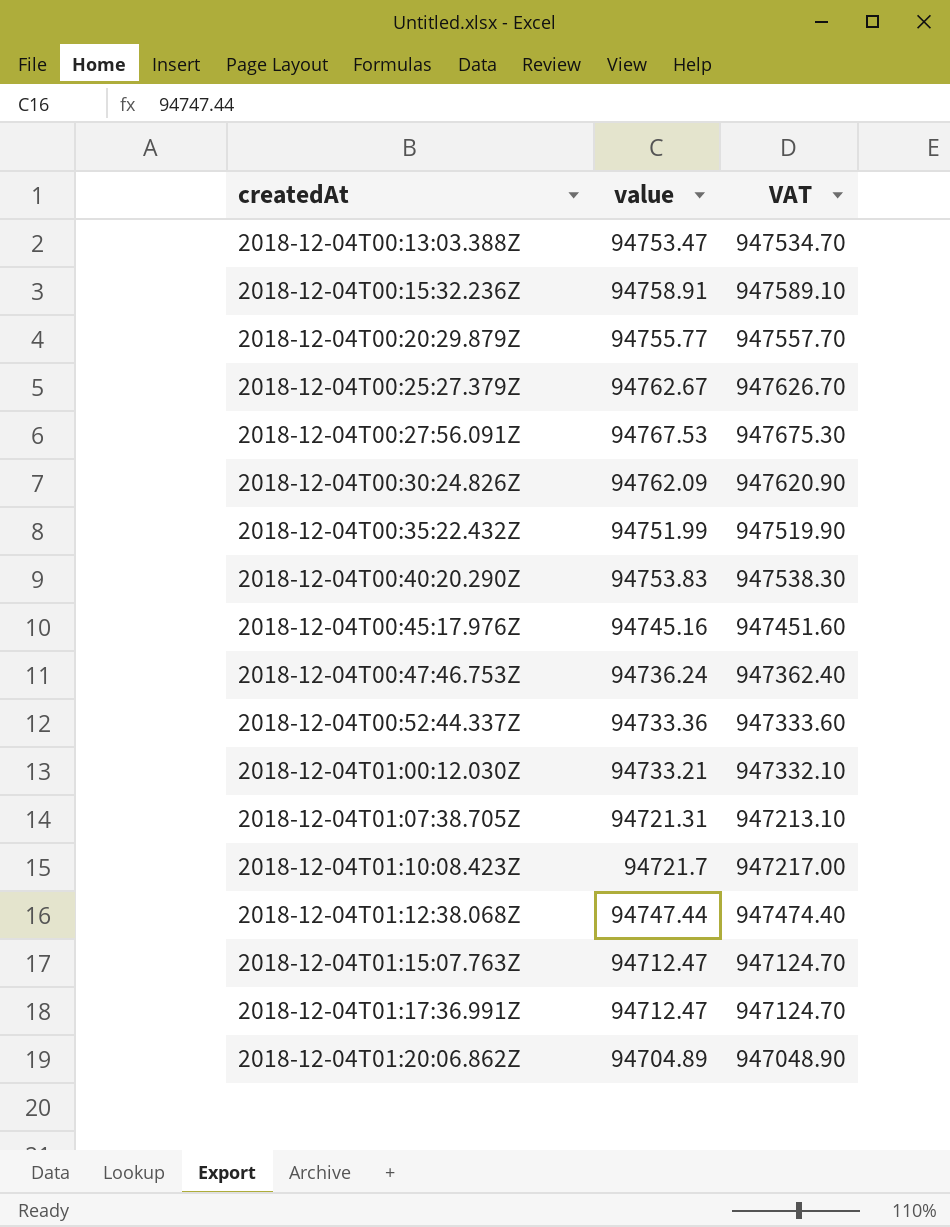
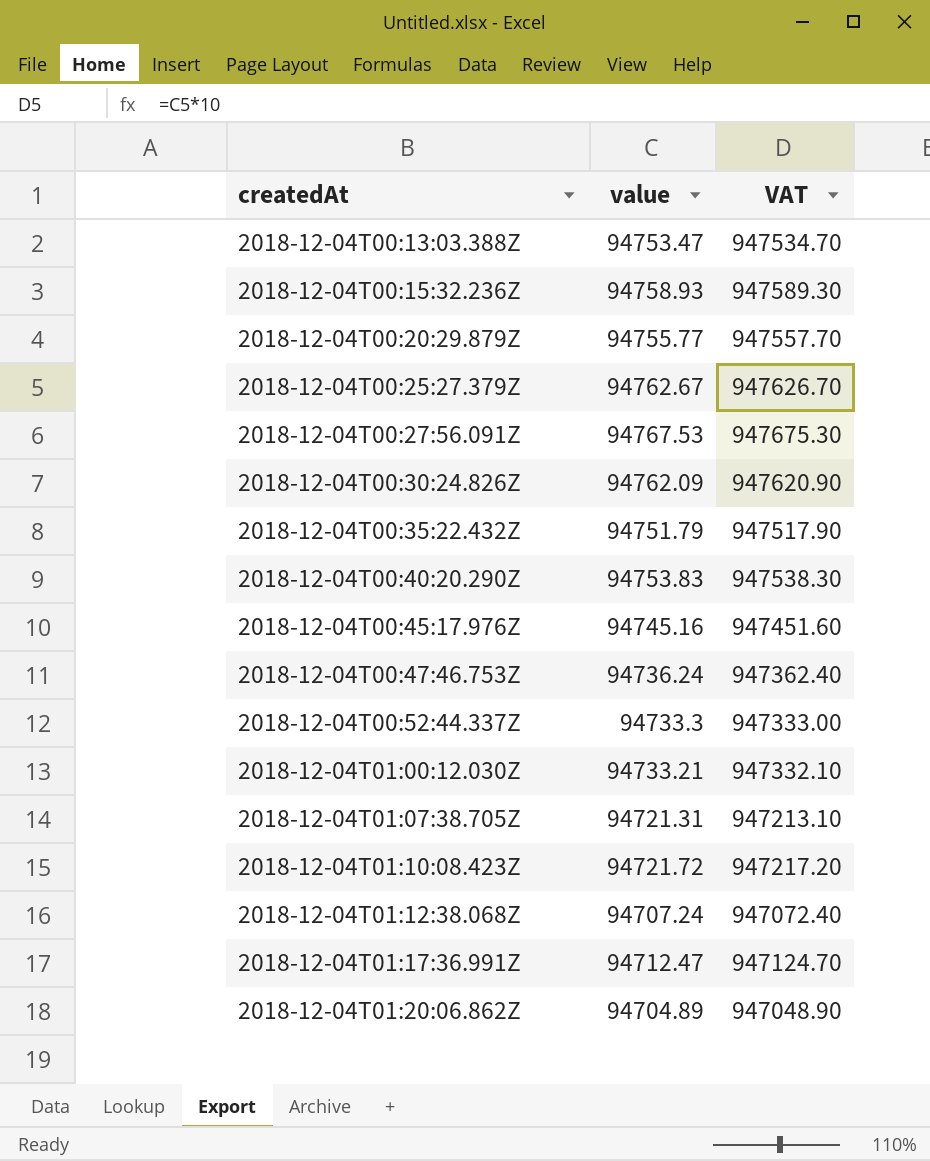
row 2018-12-04T01:15:07.763Z: 94712.47 | 947124.70 -> none
2018-12-04T00:15:32.236Z | value: 94758.91 -> 94758.93
2018-12-04T00:15:32.236Z | VAT: 947589.10 -> 947589.30
2018-12-04T00:35:22.432Z | value: 94751.99 -> 94751.79
2018-12-04T00:35:22.432Z | VAT: 947519.90 -> 947517.90
2018-12-04T00:52:44.337Z | value: 94733.36 -> 94733.3
2018-12-04T00:52:44.337Z | VAT: 947333.60 -> 947333.00
2018-12-04T01:10:08.423Z | value: 94721.7 -> 94721.72
2018-12-04T01:10:08.423Z | VAT: 947217.00 -> 947217.20
2018-12-04T01:12:38.068Z | value: 94747.44 -> 94707.24
2018-12-04T01:12:38.068Z | VAT: 947474.40 -> 947072.40

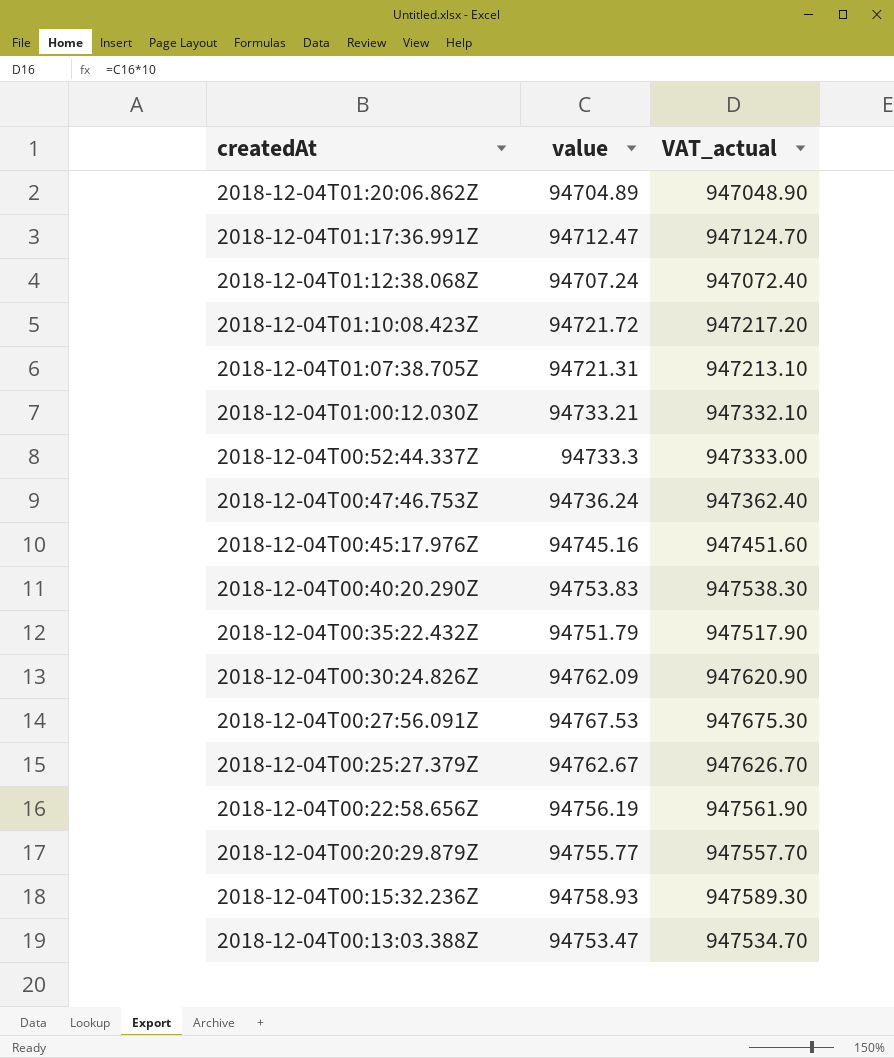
row order: createdAt ascending -> createdAt descending
column name: VAT -> VAT_actual
row 2018-12-04T00:22:58.656Z: none -> 94756.19 | 947561.90

